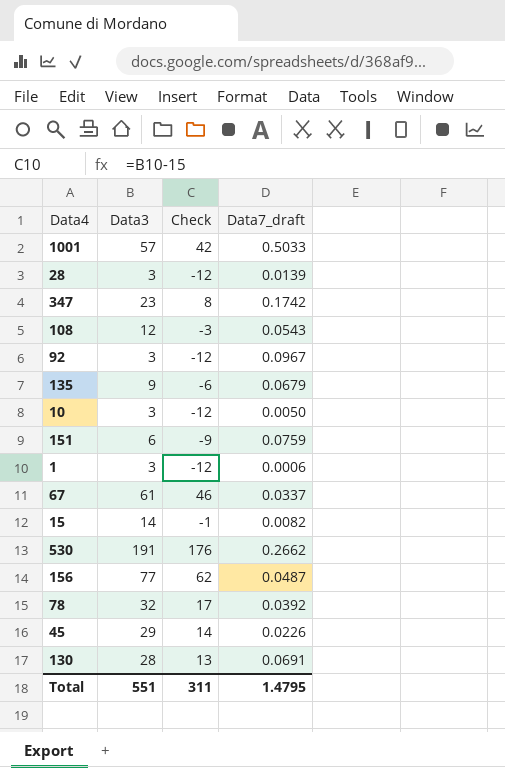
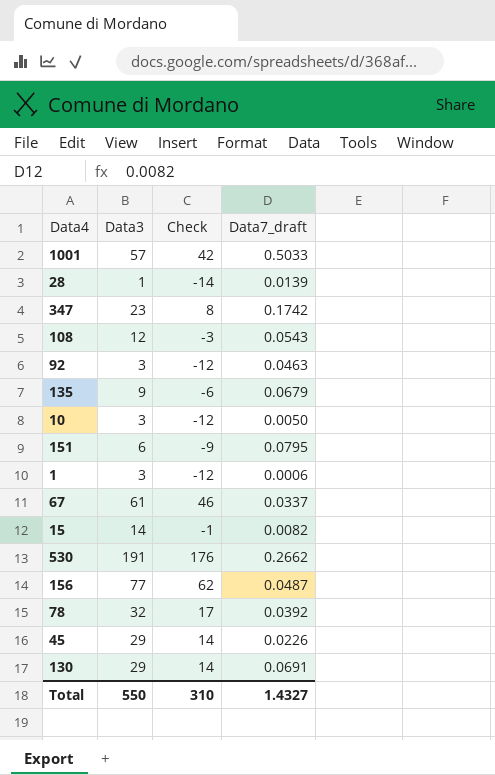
28 | Data3: 3 -> 1
28 | Check: -12 -> -14
92 | Data7_draft: 0.0967 -> 0.0463
151 | Data7_draft: 0.0759 -> 0.0795
130 | Data3: 28 -> 29
130 | Check: 13 -> 14
Total | Data3: 551 -> 550
Total | Check: 311 -> 310
Total | Data7_draft: 1.4795 -> 1.4327

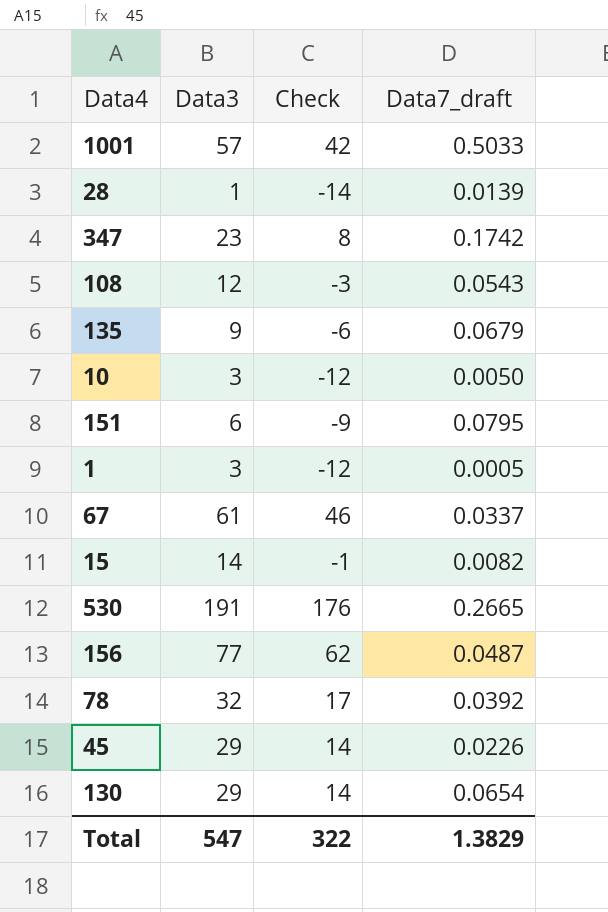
row 92: 3 | -12 | 0.0463 -> none
1 | Data7_draft: 0.0006 -> 0.0005
530 | Data7_draft: 0.2662 -> 0.2665
130 | Data7_draft: 0.0691 -> 0.0654
Total | Data3: 550 -> 547
Total | Check: 310 -> 322
Total | Data7_draft: 1.4327 -> 1.3829

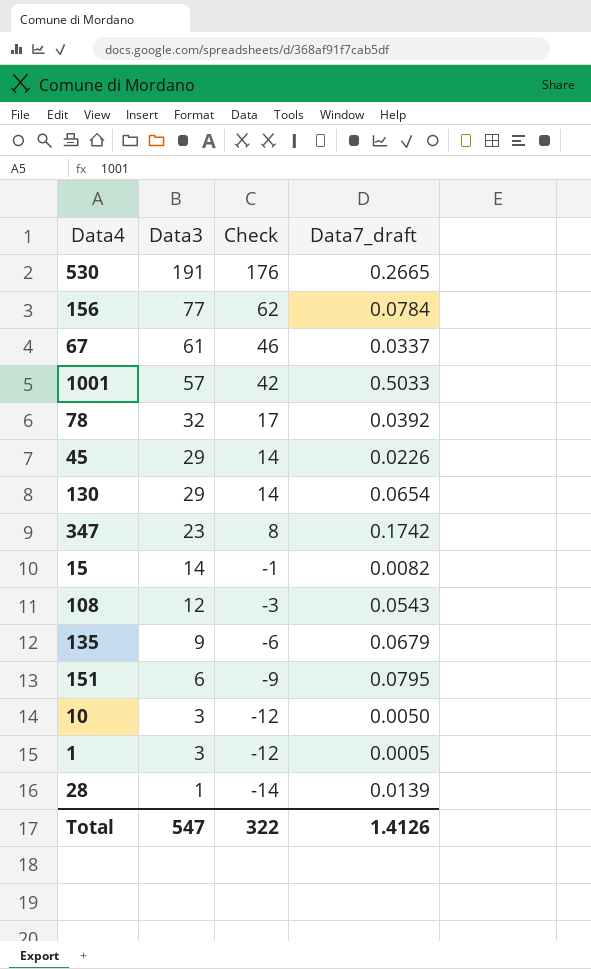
row order: none -> Data3 descending
156 | Data7_draft: 0.0487 -> 0.0784
Total | Data7_draft: 1.3829 -> 1.4126

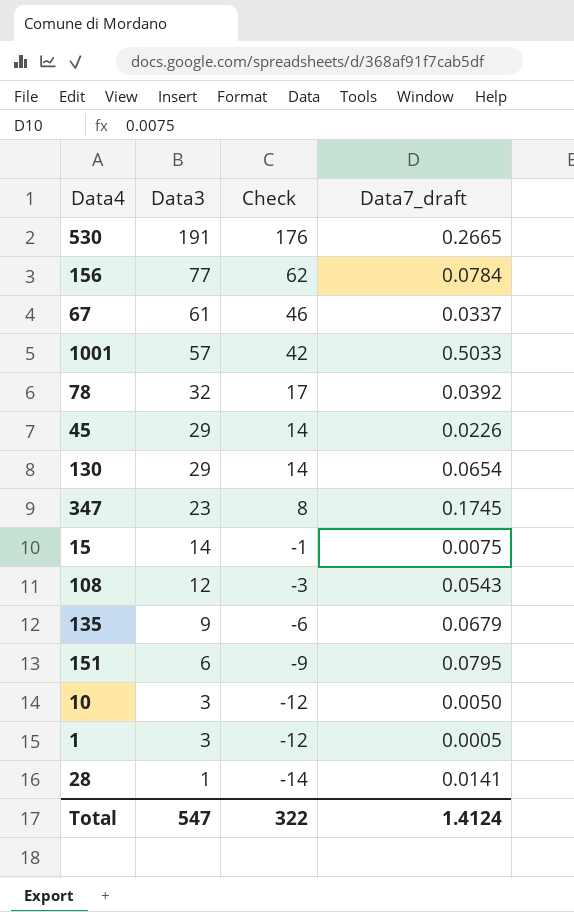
347 | Data7_draft: 0.1742 -> 0.1745
15 | Data7_draft: 0.0082 -> 0.0075
28 | Data7_draft: 0.0139 -> 0.0141
Total | Data7_draft: 1.4126 -> 1.4124

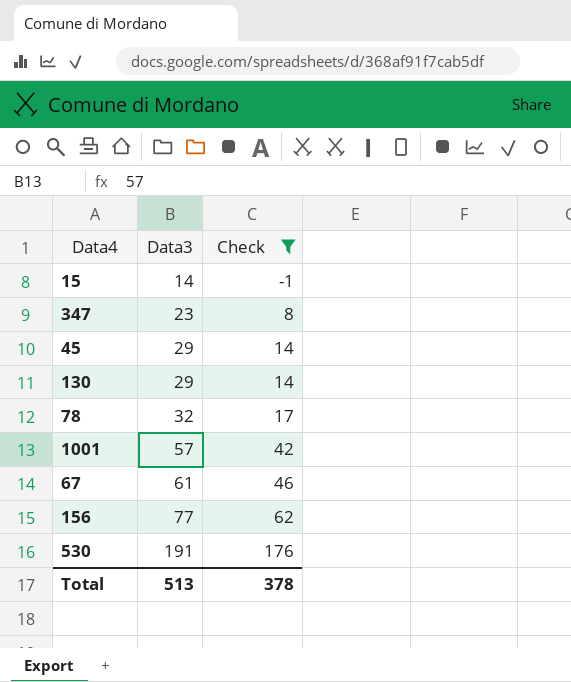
filter: none -> Check >= -1
row order: Data3 descending -> Data3 ascending
column Data7_draft | position: 4 -> none
Total | Data3: 547 -> 513
Total | Check: 322 -> 378

